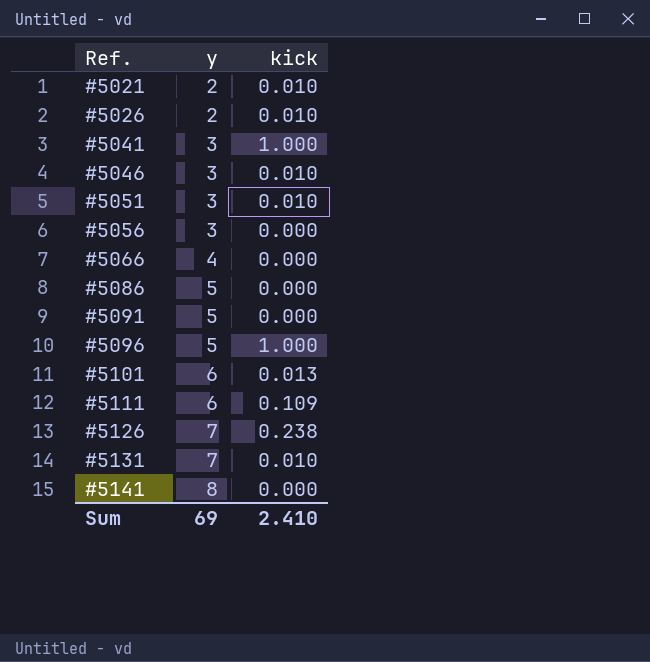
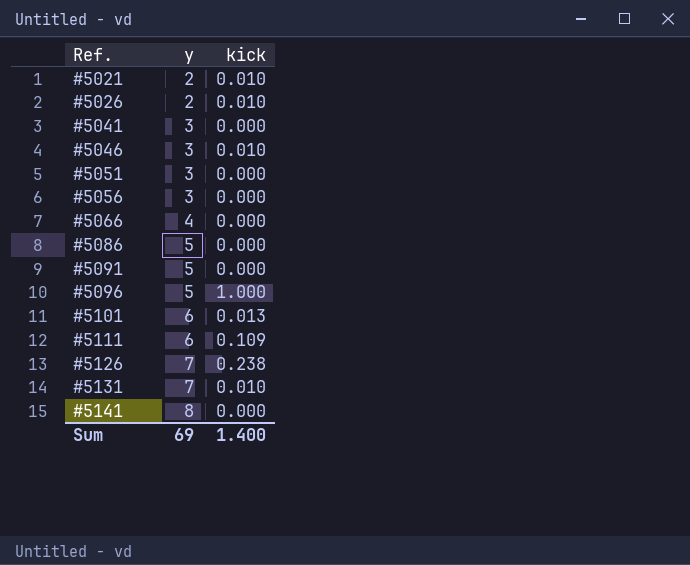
#5041 | kick: 1.000 -> 0.000
#5051 | kick: 0.010 -> 0.000
Sum | kick: 2.410 -> 1.400

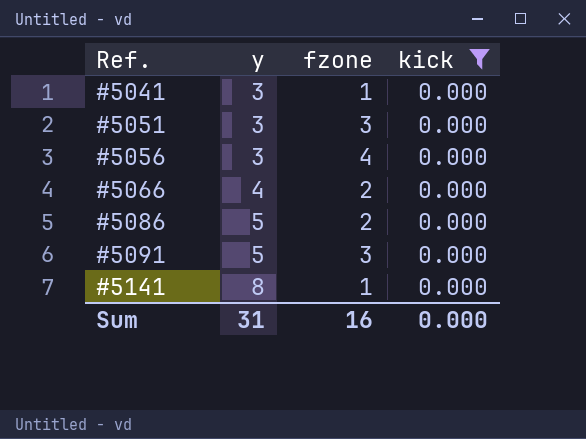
filter: none -> kick = 0.000
column fzone | position: none -> 3
Sum | y: 69 -> 31
Sum | kick: 1.400 -> 0.000

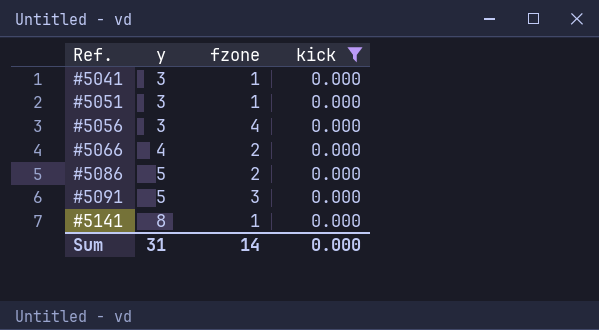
#5051 | fzone: 3 -> 1
Sum | fzone: 16 -> 14

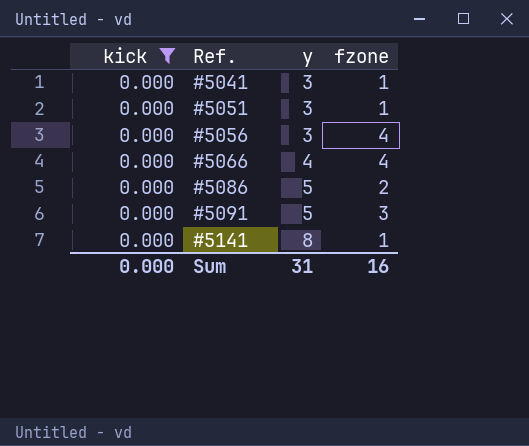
column kick | position: 4 -> 1
#5066 | fzone: 2 -> 4
Sum | fzone: 14 -> 16

